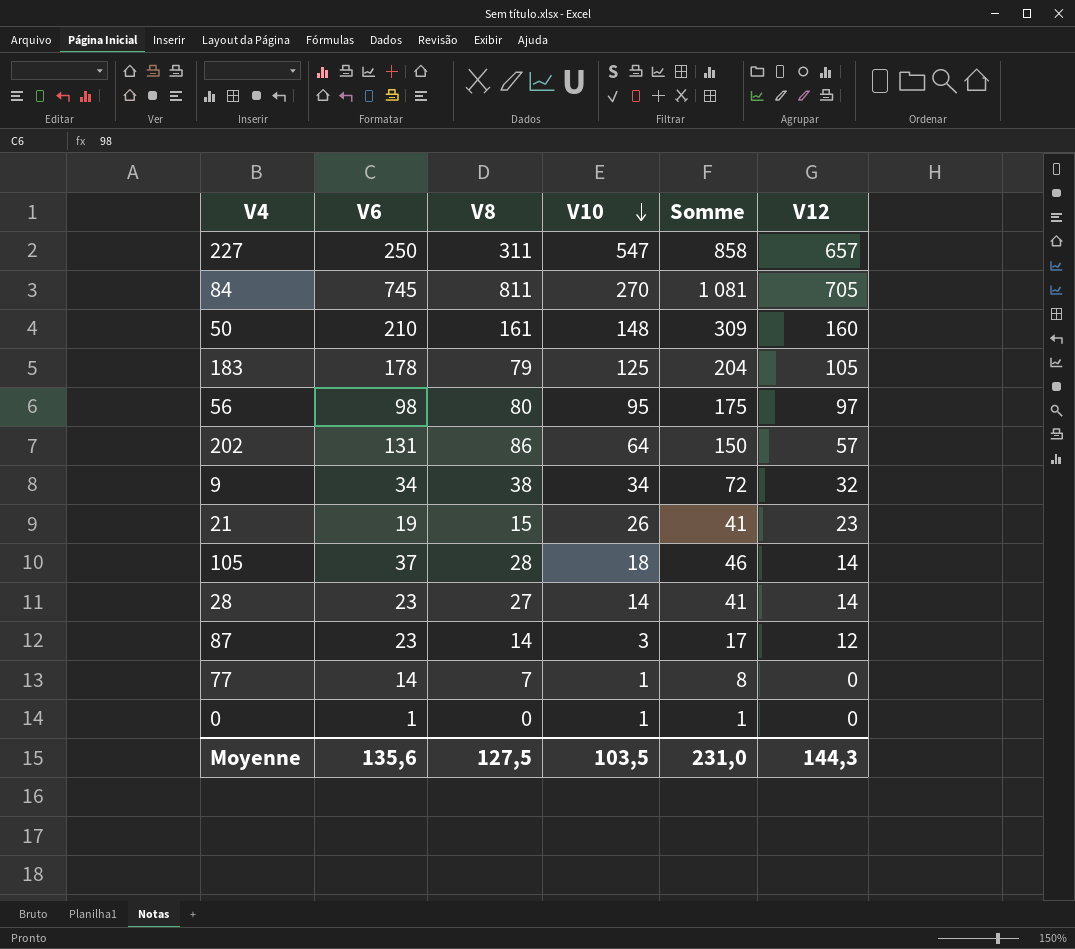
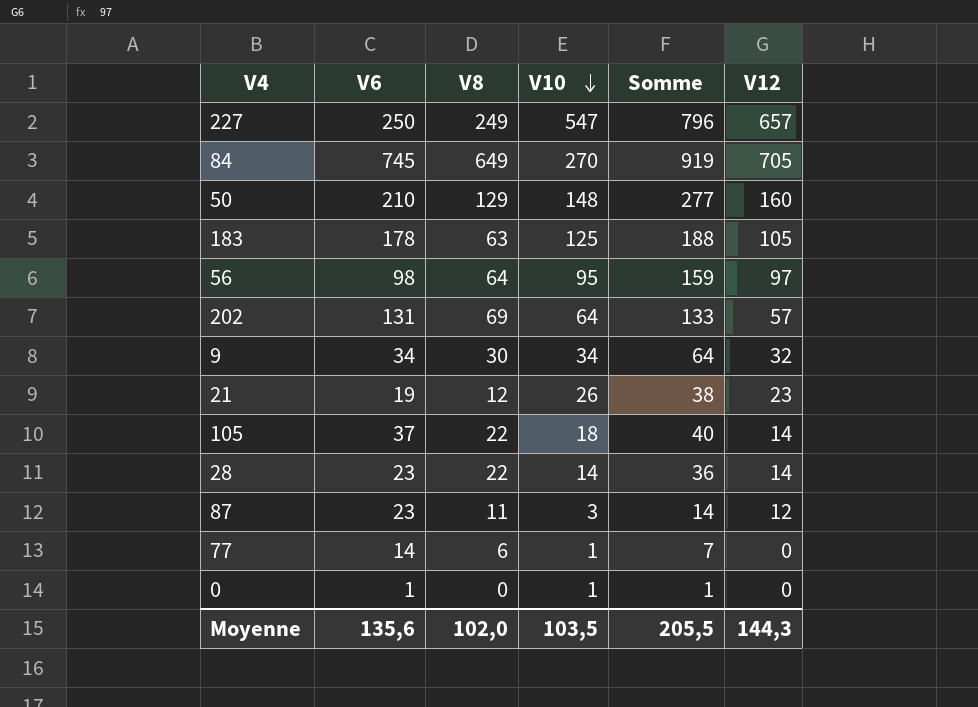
227 | V8: 311 -> 249
227 | Somme: 858 -> 796
84 | V8: 811 -> 649
84 | Somme: 1 081 -> 919
50 | V8: 161 -> 129
50 | Somme: 309 -> 277
183 | V8: 79 -> 63
183 | Somme: 204 -> 188
56 | V8: 80 -> 64
56 | Somme: 175 -> 159
202 | V8: 86 -> 69
202 | Somme: 150 -> 133
9 | V8: 38 -> 30
9 | Somme: 72 -> 64
21 | V8: 15 -> 12
21 | Somme: 41 -> 38
105 | V8: 28 -> 22
105 | Somme: 46 -> 40
28 | V8: 27 -> 22
28 | Somme: 41 -> 36
87 | V8: 14 -> 11
87 | Somme: 17 -> 14
77 | V8: 7 -> 6
77 | Somme: 8 -> 7
Moyenne | V8: 127,5 -> 102,0
Moyenne | Somme: 231,0 -> 205,5

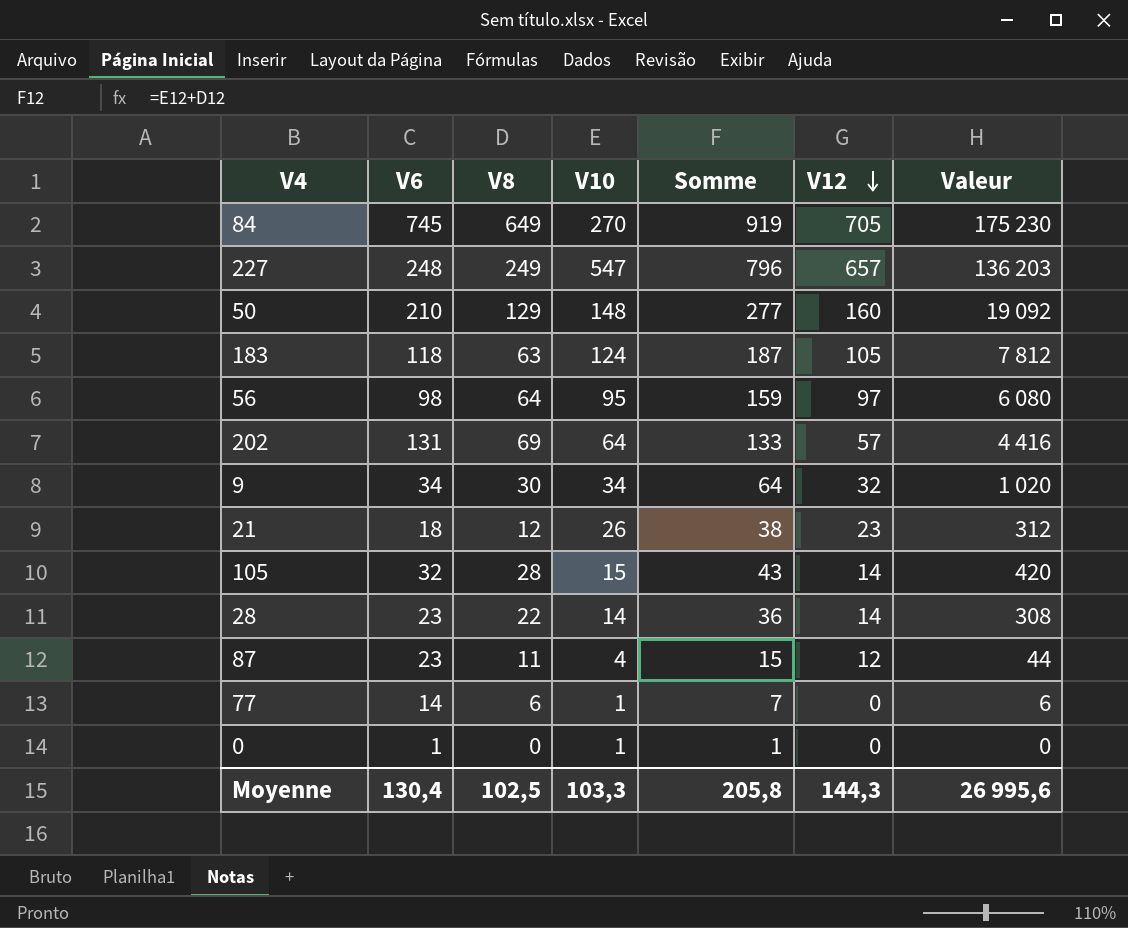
row order: V10 descending -> V12 descending
column Valeur | formula: none -> [V8] * [V10]
227 | V6: 250 -> 248
183 | V6: 178 -> 118
183 | V10: 125 -> 124
183 | Somme: 188 -> 187
21 | V6: 19 -> 18
105 | V6: 37 -> 32
105 | V8: 22 -> 28
105 | V10: 18 -> 15
105 | Somme: 40 -> 43
87 | V10: 3 -> 4
87 | Somme: 14 -> 15
Moyenne | V6: 135,6 -> 130,4
Moyenne | V8: 102,0 -> 102,5
Moyenne | V10: 103,5 -> 103,3
Moyenne | Somme: 205,5 -> 205,8

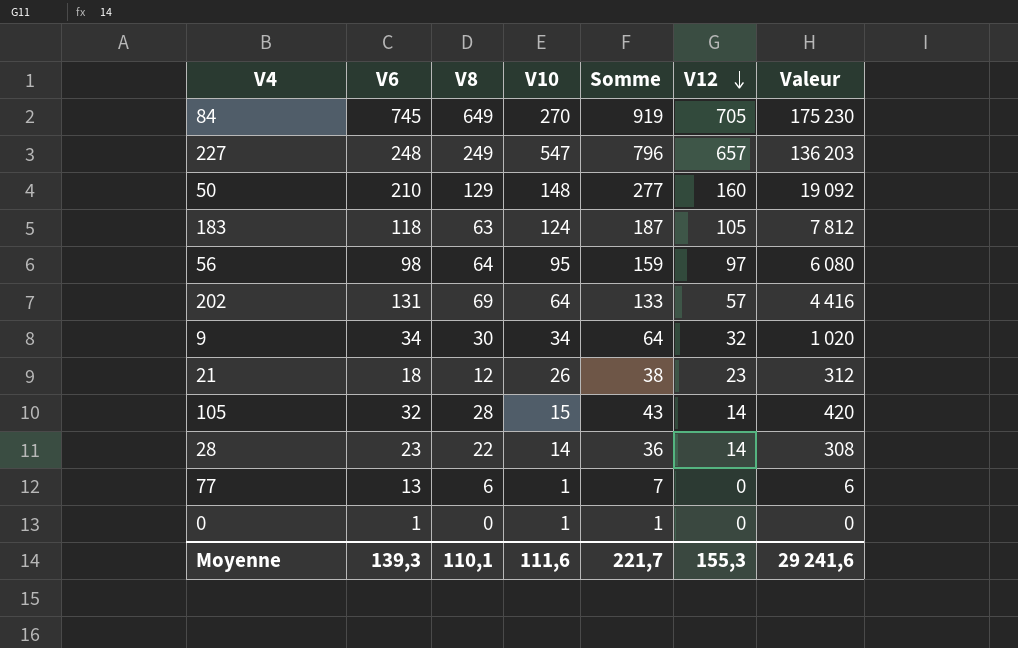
row 87: 23 | 11 | 4 | 15 | 12 | 44 -> none
77 | V6: 14 -> 13
Moyenne | V6: 130,4 -> 139,3
Moyenne | V8: 102,5 -> 110,1
Moyenne | V10: 103,3 -> 111,6
Moyenne | Somme: 205,8 -> 221,7
Moyenne | V12: 144,3 -> 155,3
Moyenne | Valeur: 26 995,6 -> 29 241,6

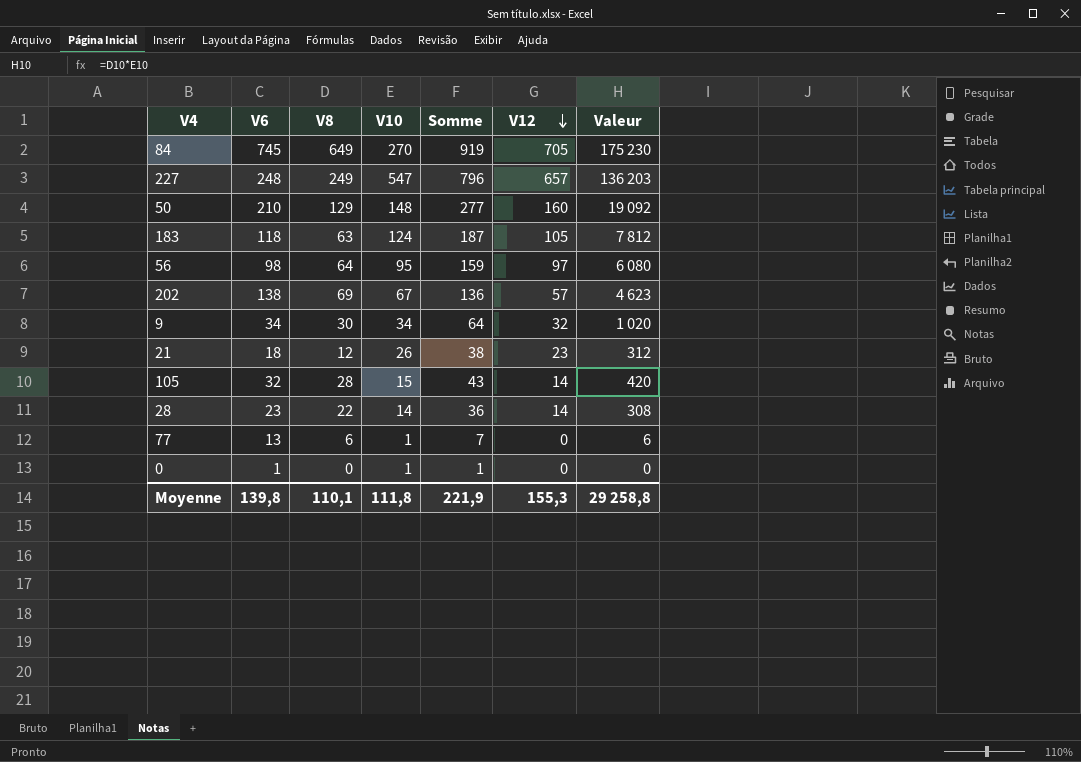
202 | V6: 131 -> 138
202 | V10: 64 -> 67
202 | Somme: 133 -> 136
202 | Valeur: 4 416 -> 4 623
Moyenne | V6: 139,3 -> 139,8
Moyenne | V10: 111,6 -> 111,8
Moyenne | Somme: 221,7 -> 221,9
Moyenne | Valeur: 29 241,6 -> 29 258,8

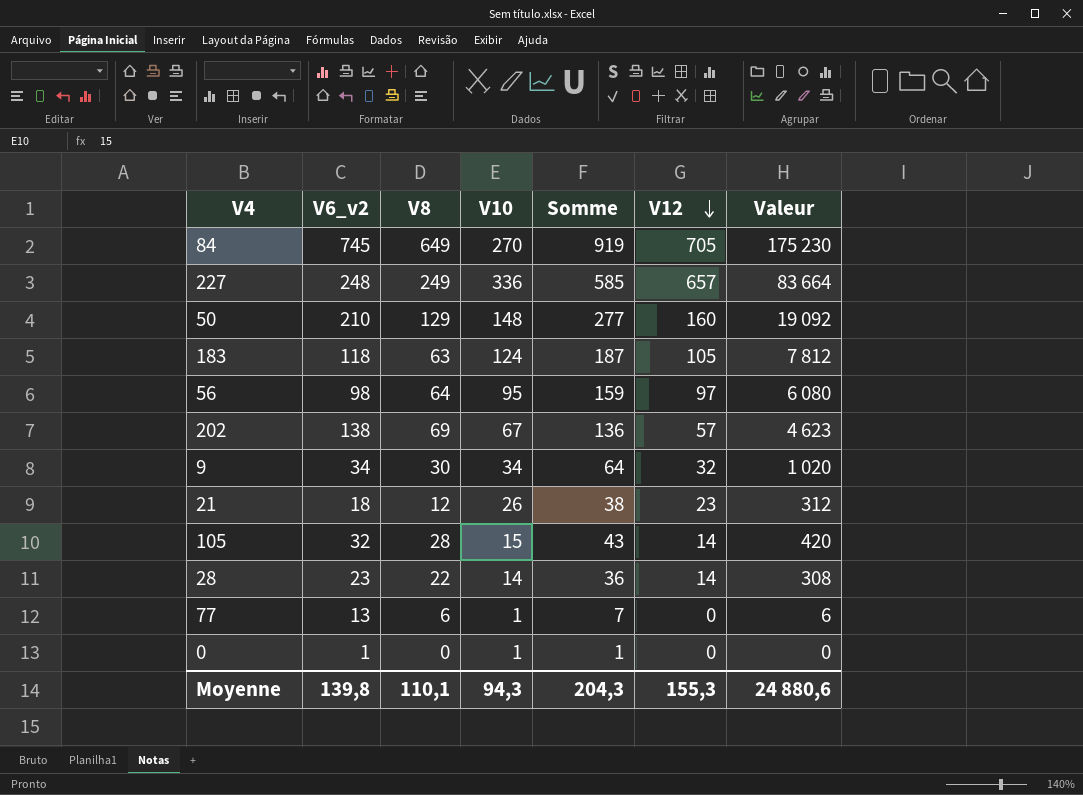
column name: V6 -> V6_v2
227 | V10: 547 -> 336
227 | Somme: 796 -> 585
227 | Valeur: 136 203 -> 83 664
Moyenne | V10: 111,8 -> 94,3
Moyenne | Somme: 221,9 -> 204,3
Moyenne | Valeur: 29 258,8 -> 24 880,6

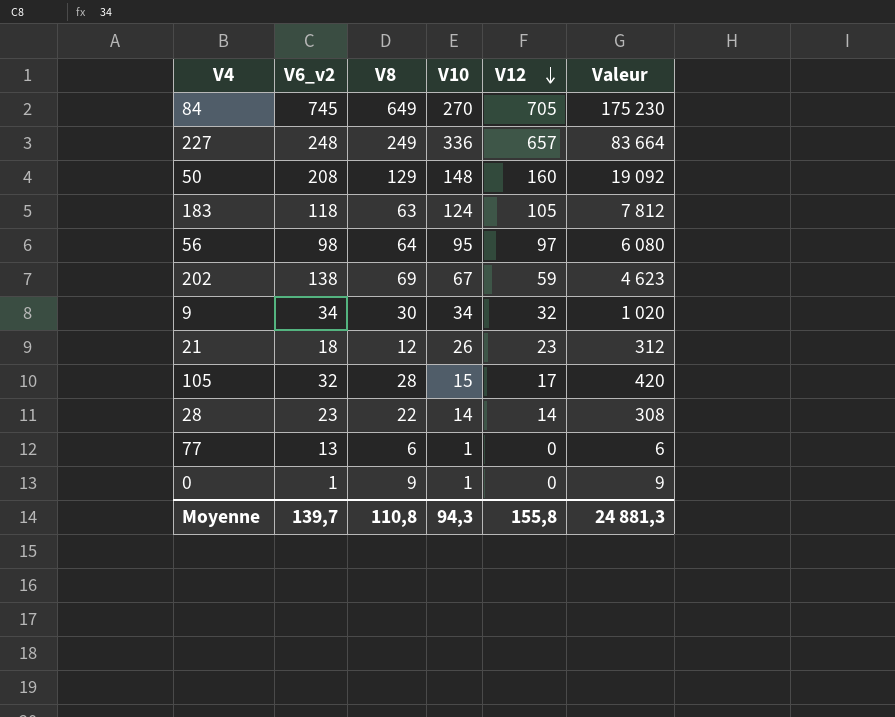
column Somme | formula: [V8] + [V10] -> none
50 | V6_v2: 210 -> 208
202 | V12: 57 -> 59
105 | V12: 14 -> 17
0 | V8: 0 -> 9
0 | Valeur: 0 -> 9
Moyenne | V6_v2: 139,8 -> 139,7
Moyenne | V8: 110,1 -> 110,8
Moyenne | V12: 155,3 -> 155,8
Moyenne | Valeur: 24 880,6 -> 24 881,3

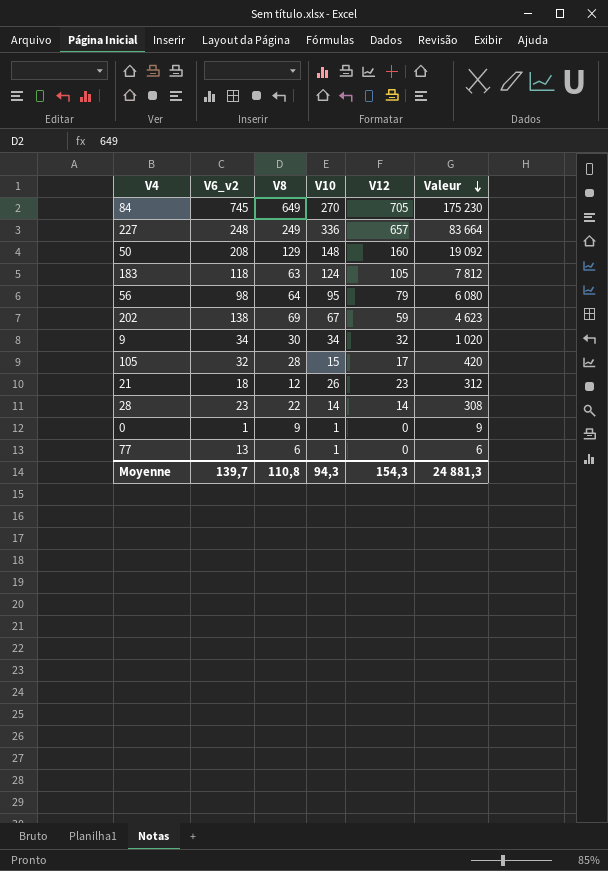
row order: V12 descending -> Valeur descending
56 | V12: 97 -> 79
Moyenne | V12: 155,8 -> 154,3

